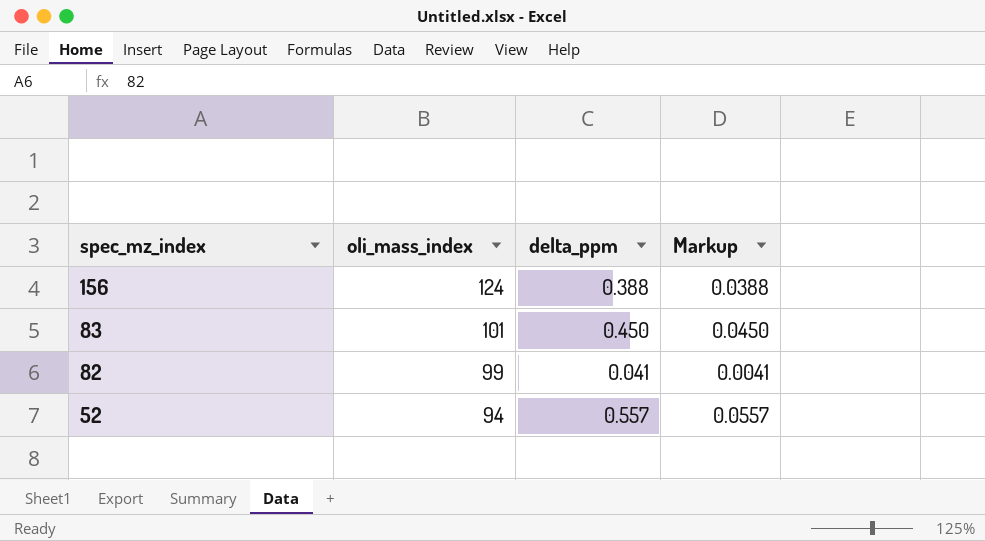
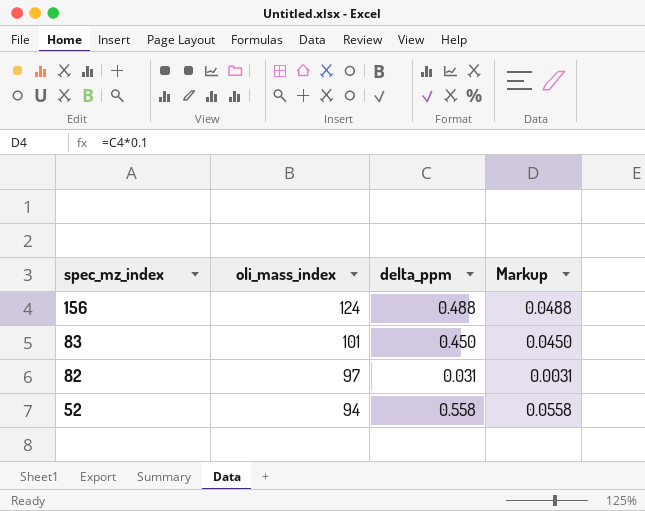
156 | delta_ppm: 0.388 -> 0.488
156 | Markup: 0.0388 -> 0.0488
82 | oli_mass_index: 99 -> 97
82 | delta_ppm: 0.041 -> 0.031
82 | Markup: 0.0041 -> 0.0031
52 | delta_ppm: 0.557 -> 0.558
52 | Markup: 0.0557 -> 0.0558

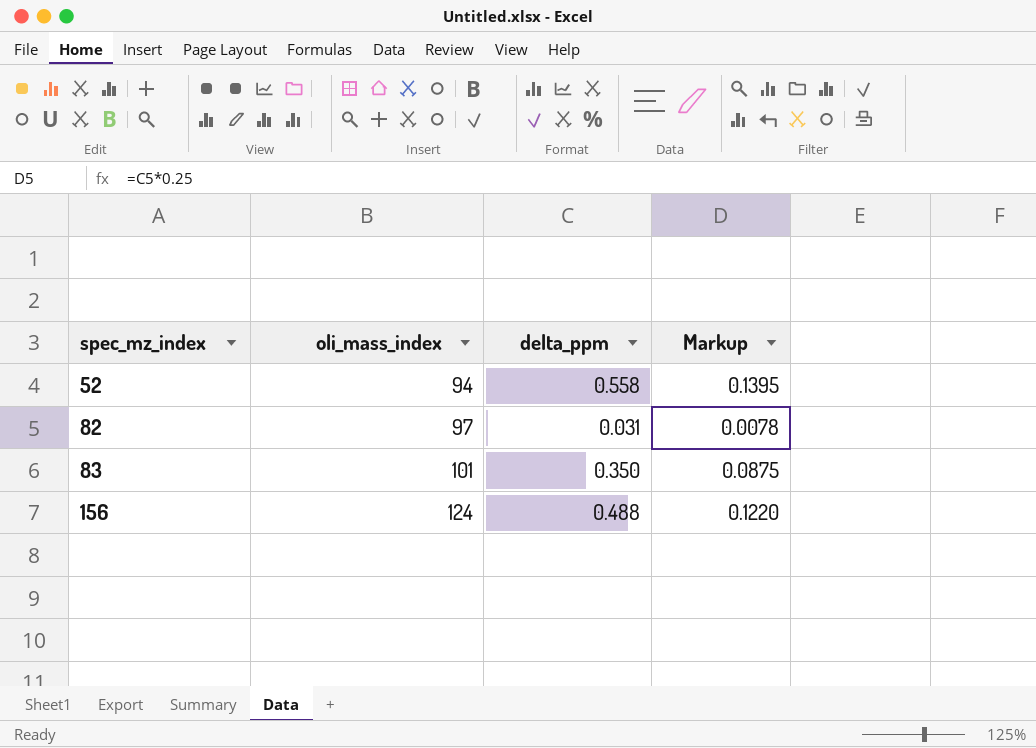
row order: spec_mz_index descending -> spec_mz_index ascending
column Markup | formula: [delta_ppm] * 0.1 -> [delta_ppm] * 0.25
83 | delta_ppm: 0.450 -> 0.350

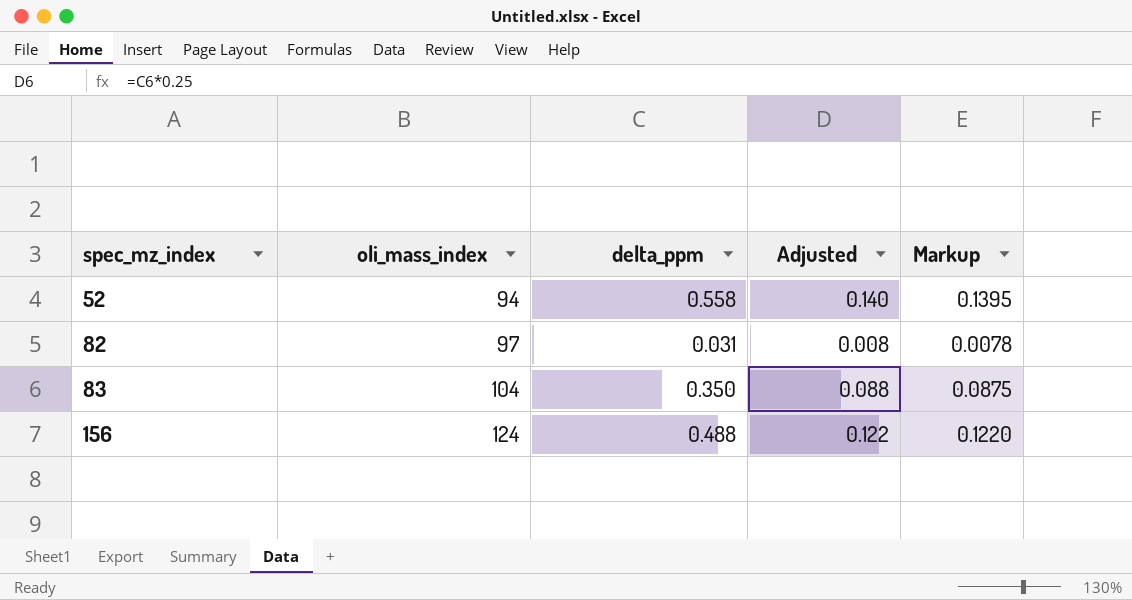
column Adjusted | formula: none -> [delta_ppm] * 0.25
83 | oli_mass_index: 101 -> 104

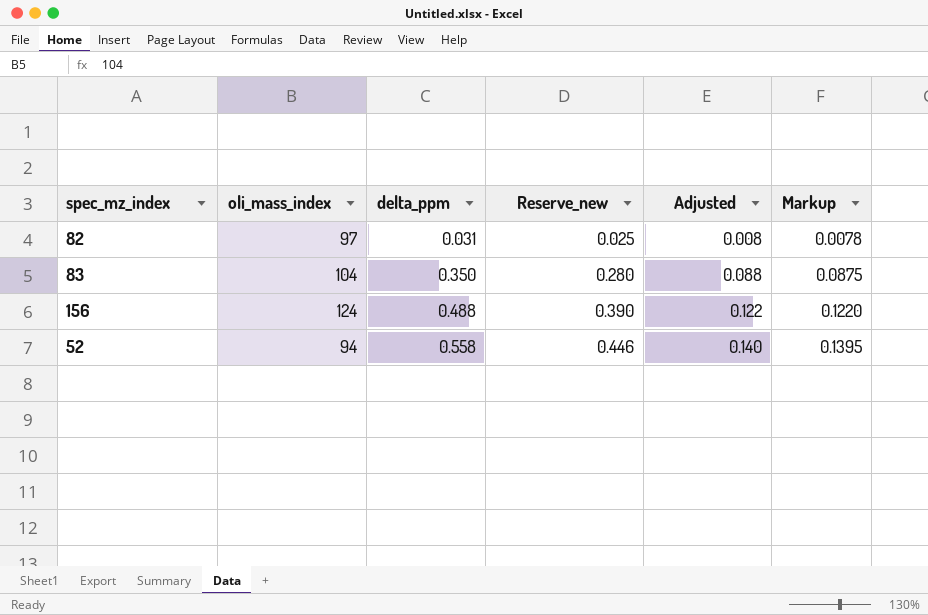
row order: spec_mz_index ascending -> delta_ppm ascending
column Reserve_new | formula: none -> [delta_ppm] * 0.8

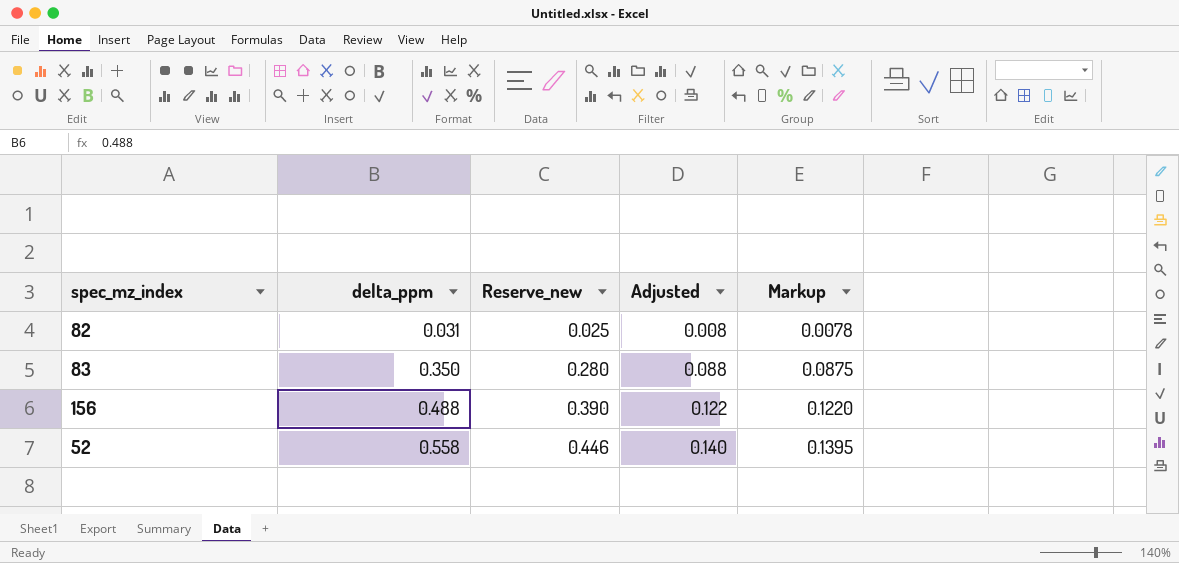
column oli_mass_index | position: 2 -> none

